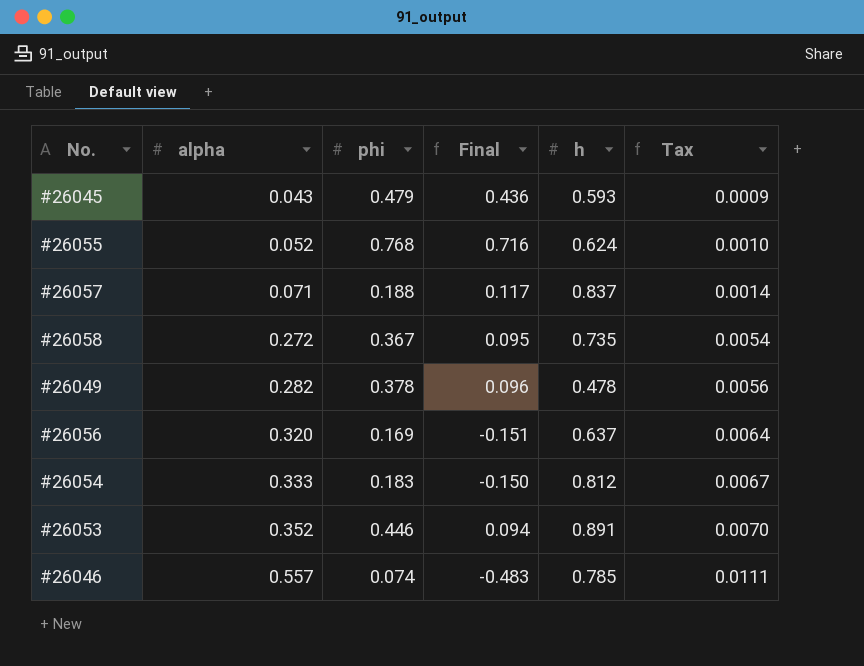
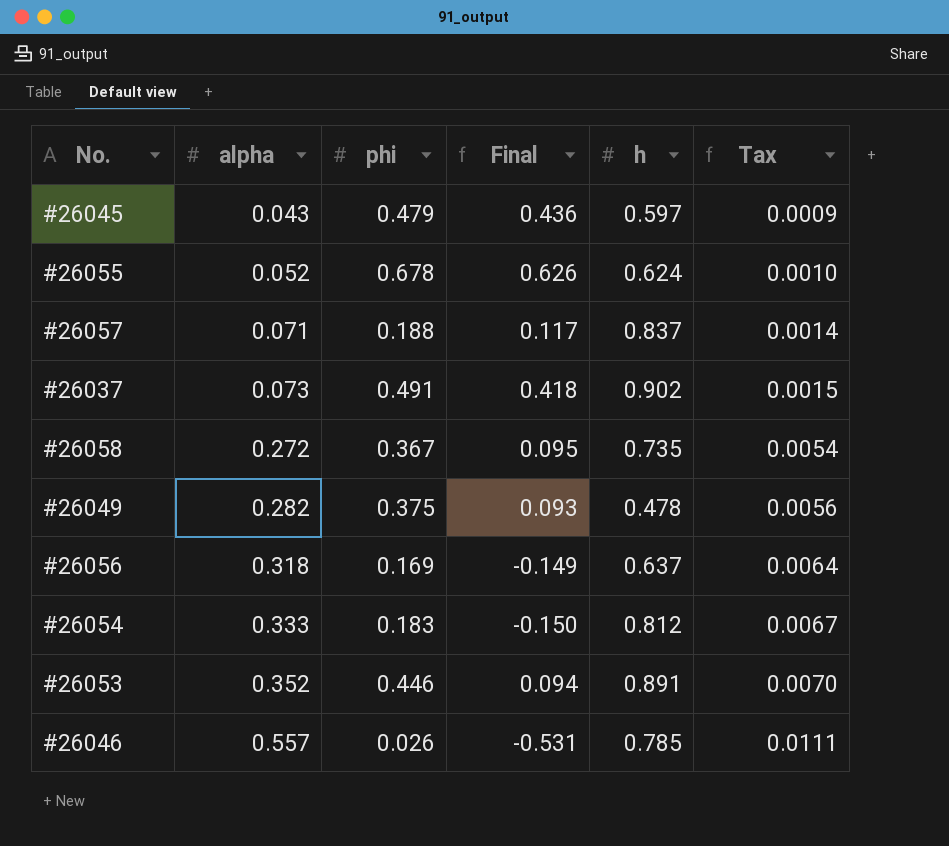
#26045 | h: 0.593 -> 0.597
#26055 | phi: 0.768 -> 0.678
#26055 | Final: 0.716 -> 0.626
row #26037: none -> 0.073 | 0.491 | 0.418 | 0.902 | 0.0015
#26049 | phi: 0.378 -> 0.375
#26049 | Final: 0.096 -> 0.093
#26056 | alpha: 0.320 -> 0.318
#26056 | Final: -0.151 -> -0.149
#26046 | phi: 0.074 -> 0.026
#26046 | Final: -0.483 -> -0.531

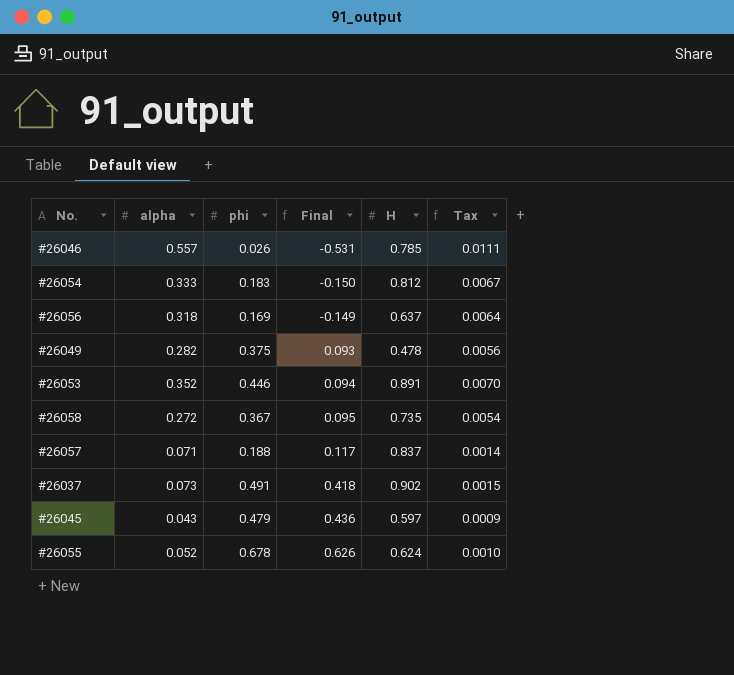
row order: alpha ascending -> Final ascending
column name: h -> H

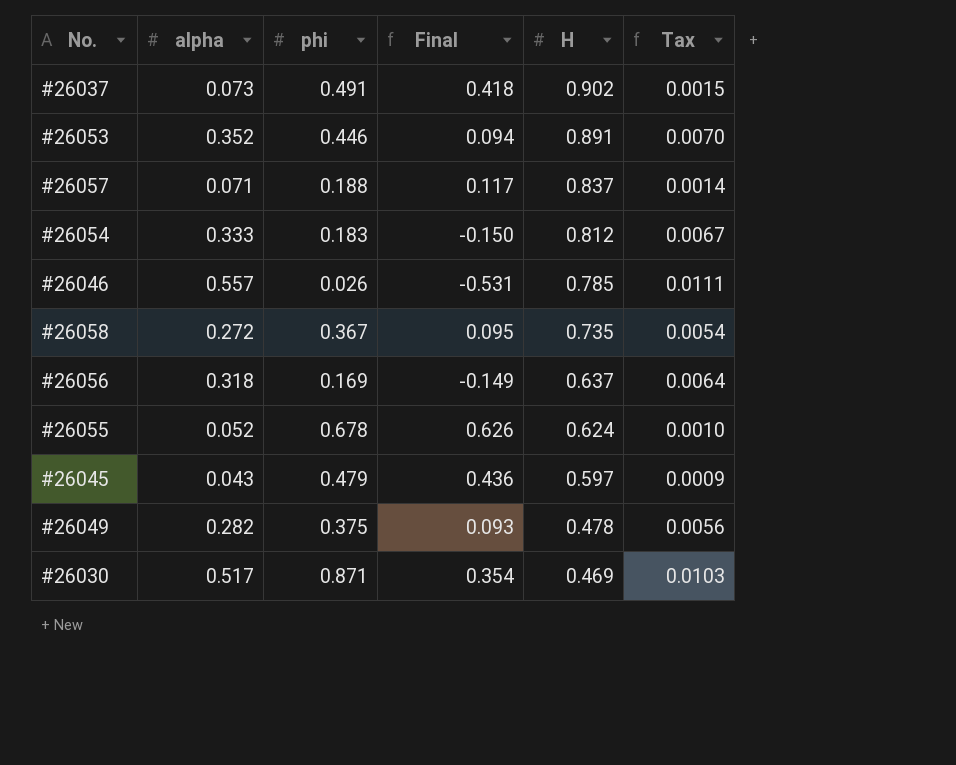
row order: Final ascending -> H descending
row #26030: none -> 0.517 | 0.871 | 0.354 | 0.469 | 0.0103

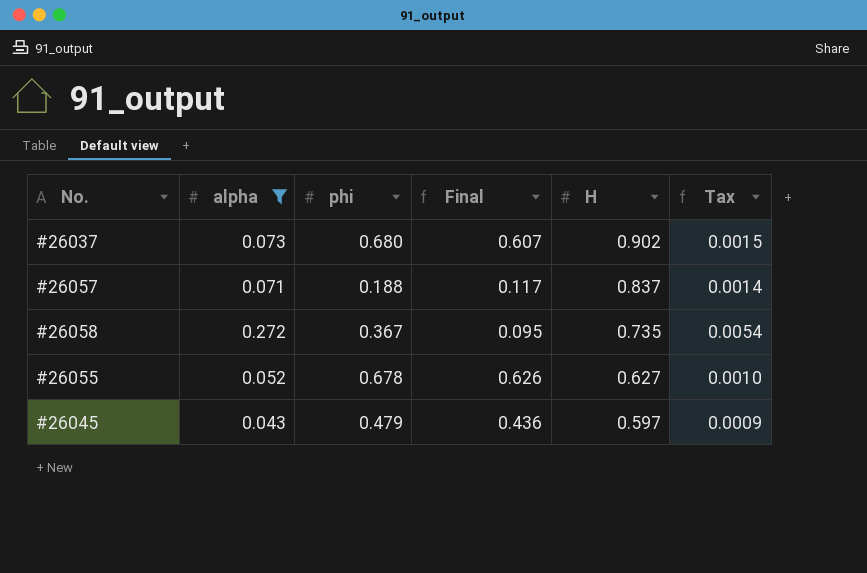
filter: none -> alpha <= 0.272
#26037 | phi: 0.491 -> 0.680
#26037 | Final: 0.418 -> 0.607
#26055 | H: 0.624 -> 0.627

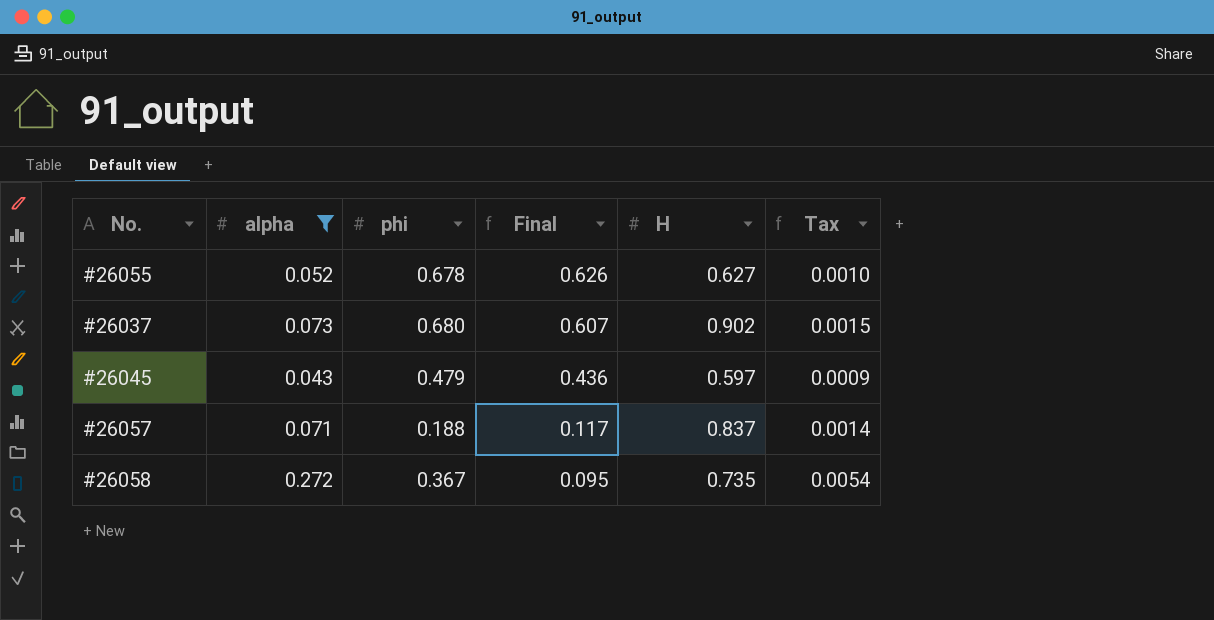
row order: H descending -> Final descending

